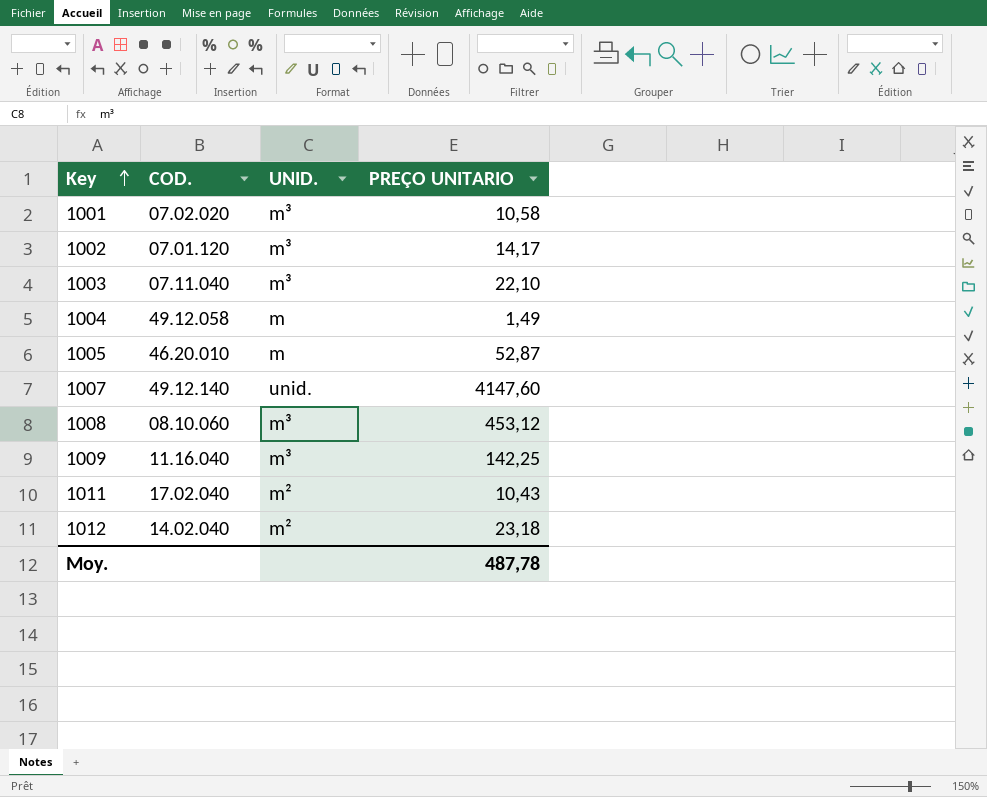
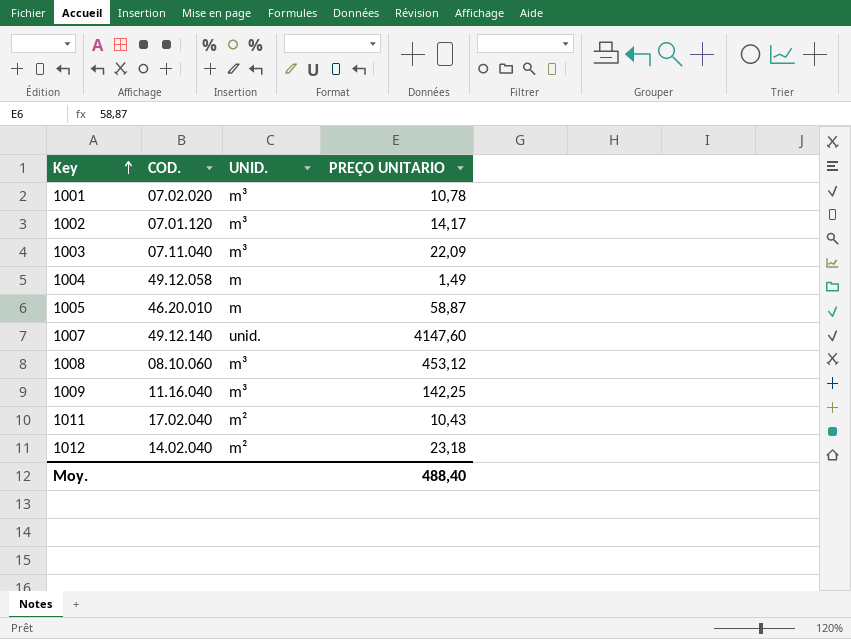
1001 | PREÇO UNITARIO: 10,58 -> 10,78
1003 | PREÇO UNITARIO: 22,10 -> 22,09
1005 | PREÇO UNITARIO: 52,87 -> 58,87
Moy. | PREÇO UNITARIO: 487,78 -> 488,40

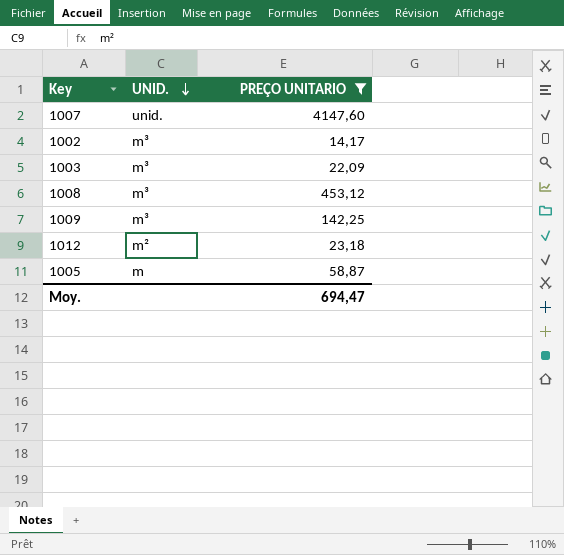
filter: none -> PREÇO UNITARIO >= 14,17
row order: Key ascending -> UNID. descending
column COD. | position: 2 -> none
Moy. | PREÇO UNITARIO: 488,40 -> 694,47

